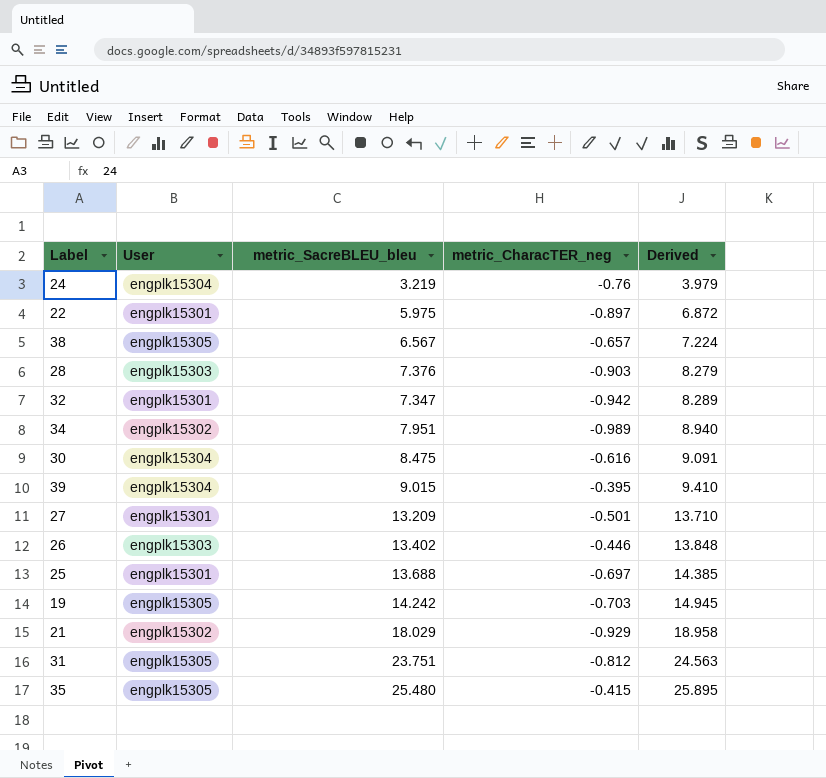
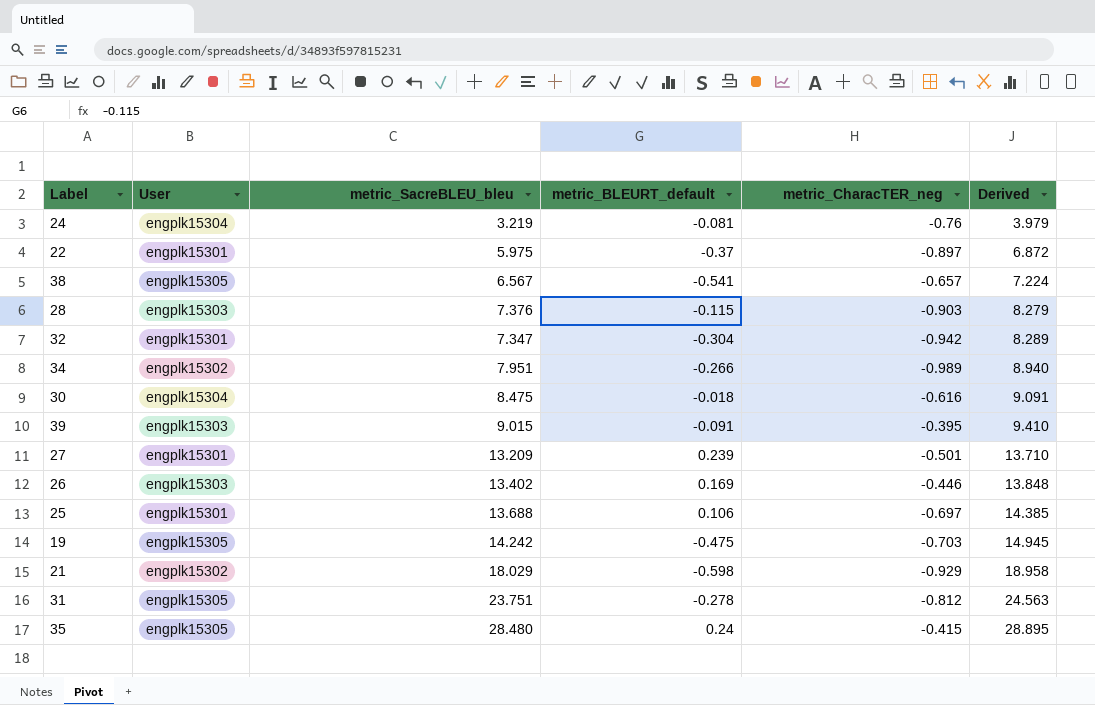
column metric_BLEURT_default | position: none -> 4
39 | User: engplk15304 -> engplk15303
35 | metric_SacreBLEU_bleu: 25.480 -> 28.480
35 | Derived: 25.895 -> 28.895

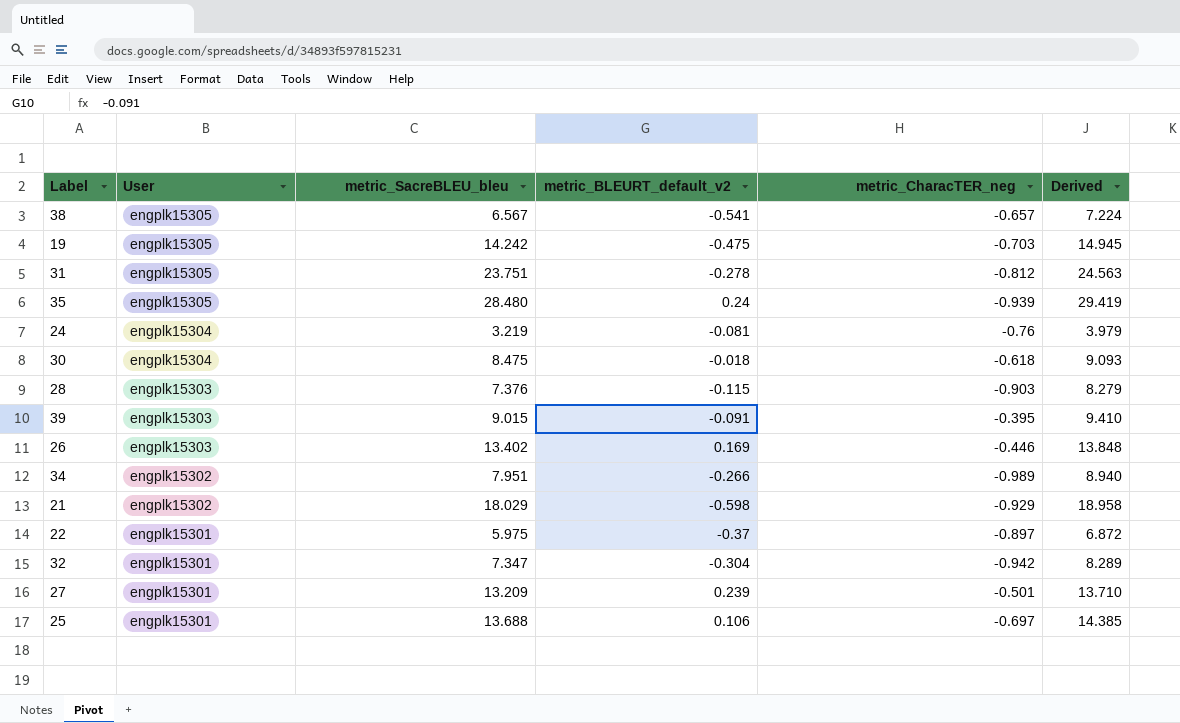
row order: Derived ascending -> User descending
column name: metric_BLEURT_default -> metric_BLEURT_default_v2
35 | metric_CharacTER_neg: -0.415 -> -0.939
35 | Derived: 28.895 -> 29.419
30 | metric_CharacTER_neg: -0.616 -> -0.618
30 | Derived: 9.091 -> 9.093

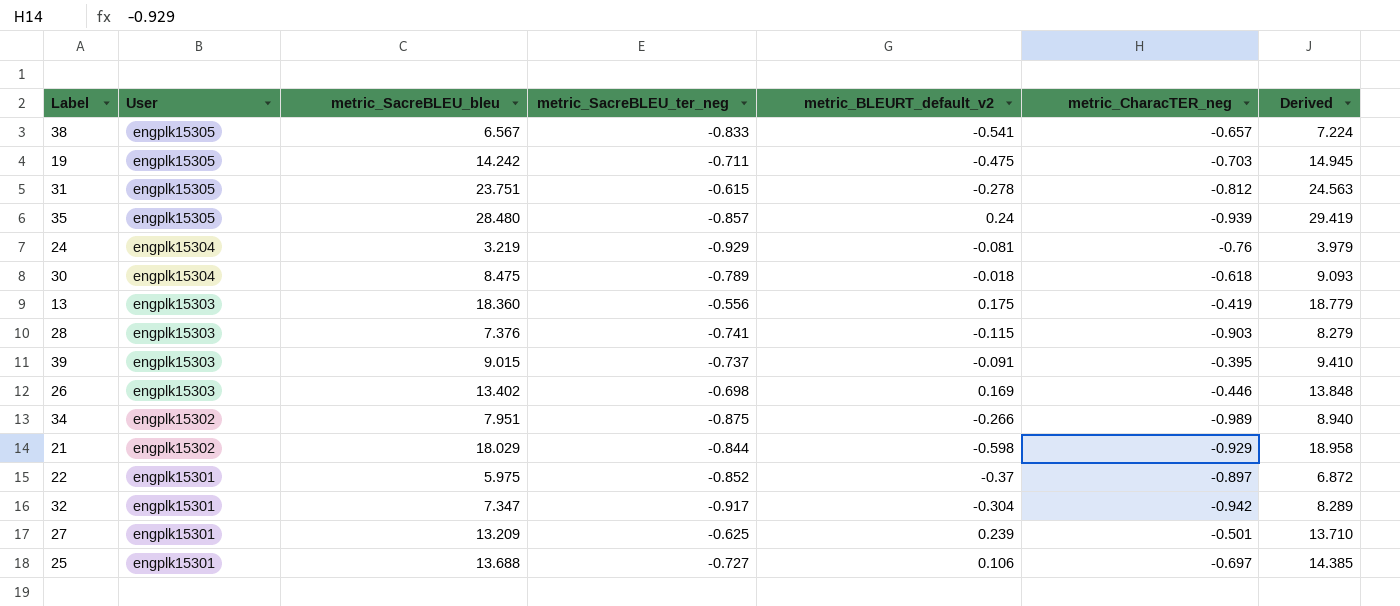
column metric_SacreBLEU_ter_neg | position: none -> 4
row 13: none -> engplk15303 | 18.360 | -0.556 | 0.175 | -0.419 | 18.779

